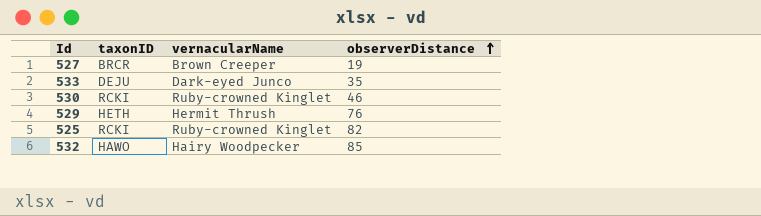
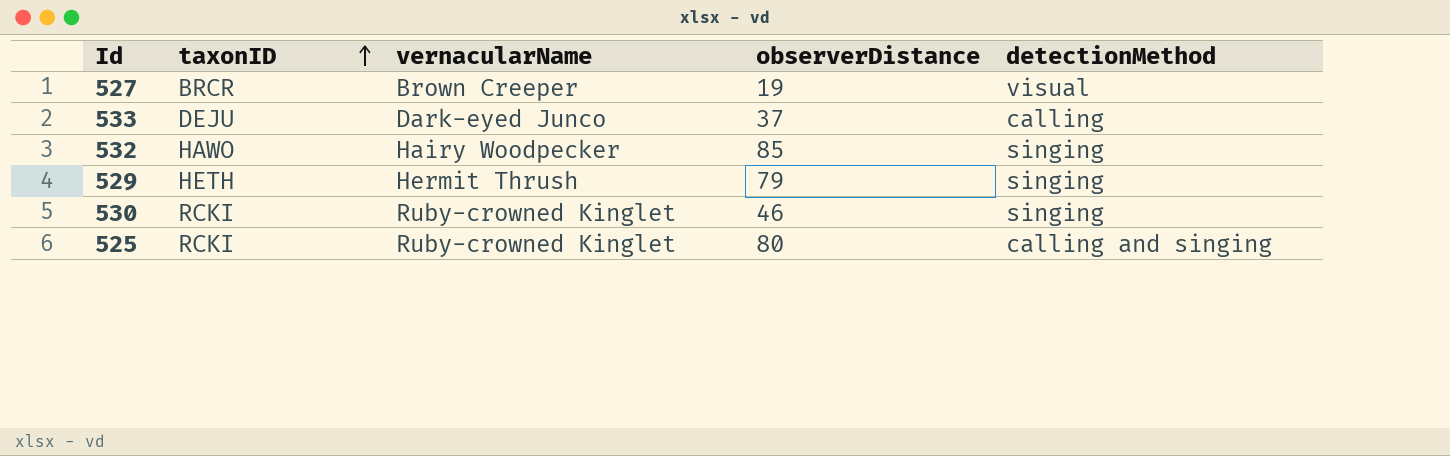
row order: observerDistance ascending -> taxonID ascending
column detectionMethod | position: none -> 5
533 | observerDistance: 35 -> 37
529 | observerDistance: 76 -> 79
525 | observerDistance: 82 -> 80

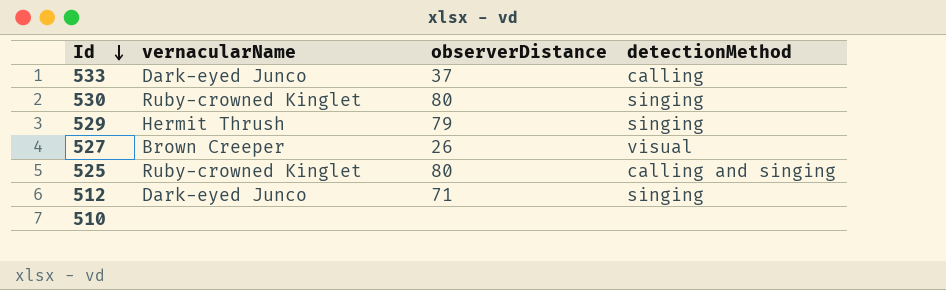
row order: taxonID ascending -> Id descending
column taxonID | position: 2 -> none
row 532: HAWO | Hairy Woodpecker | 85 | singing -> none
530 | observerDistance: 46 -> 80
527 | observerDistance: 19 -> 26
row 512: none -> Dark-eyed Junco | 71 | singing
row 510: none -> none | none | none

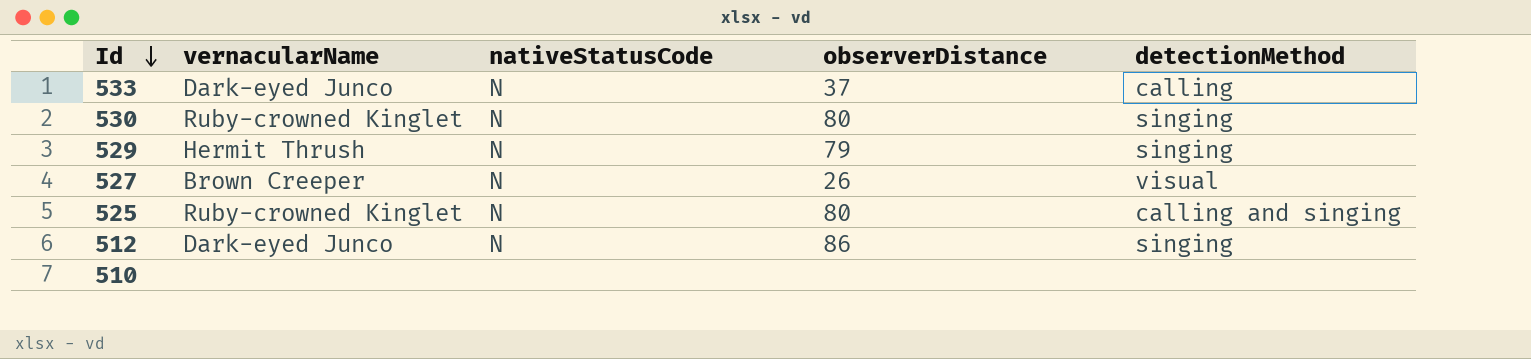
column nativeStatusCode | position: none -> 3
512 | observerDistance: 71 -> 86

